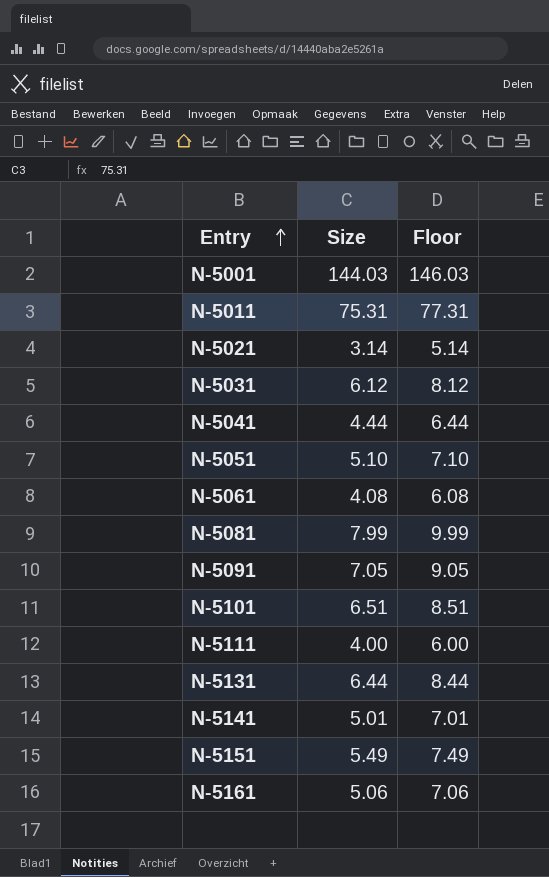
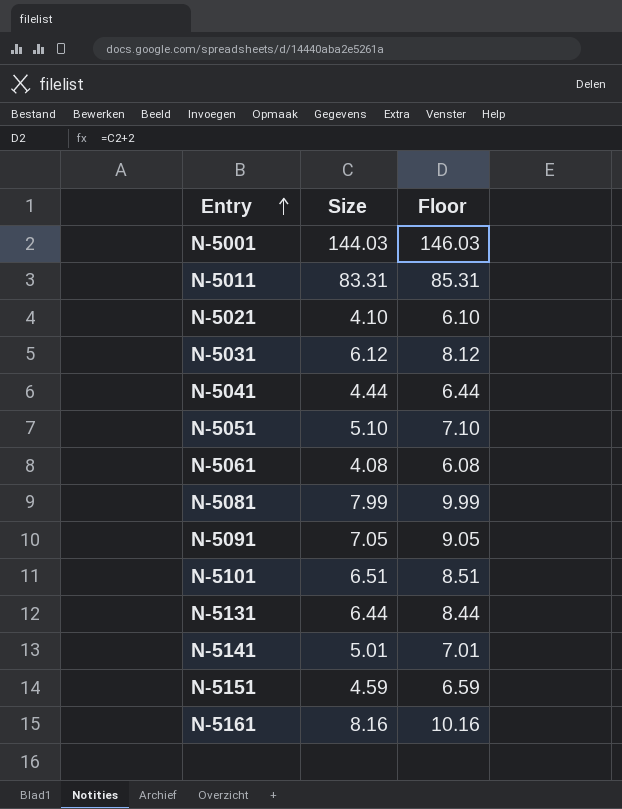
row N-5111: 4.00 | 6.00 -> none
N-5011 | Size: 75.31 -> 83.31
N-5011 | Floor: 77.31 -> 85.31
N-5021 | Size: 3.14 -> 4.10
N-5021 | Floor: 5.14 -> 6.10
N-5151 | Size: 5.49 -> 4.59
N-5151 | Floor: 7.49 -> 6.59
N-5161 | Size: 5.06 -> 8.16
N-5161 | Floor: 7.06 -> 10.16

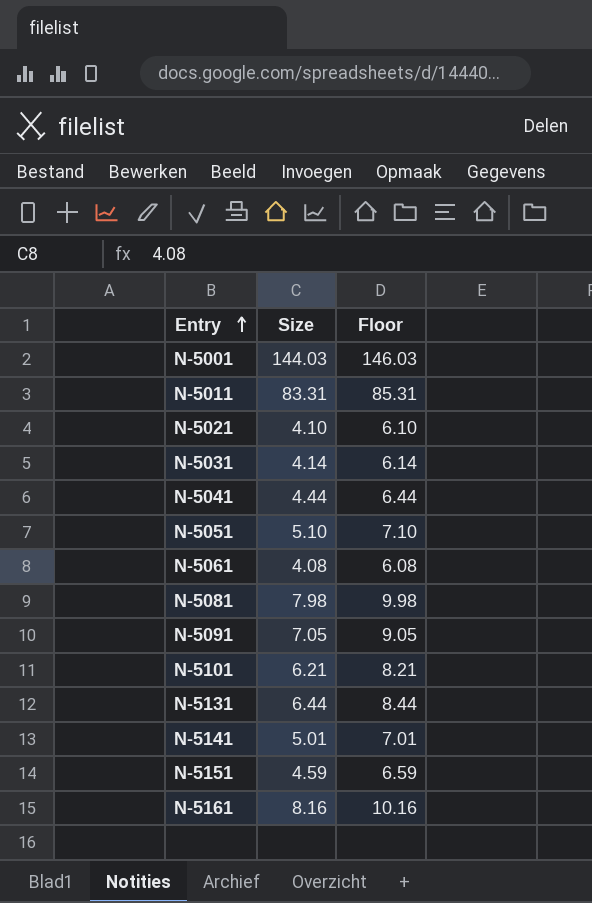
N-5031 | Size: 6.12 -> 4.14
N-5031 | Floor: 8.12 -> 6.14
N-5081 | Size: 7.99 -> 7.98
N-5081 | Floor: 9.99 -> 9.98
N-5101 | Size: 6.51 -> 6.21
N-5101 | Floor: 8.51 -> 8.21

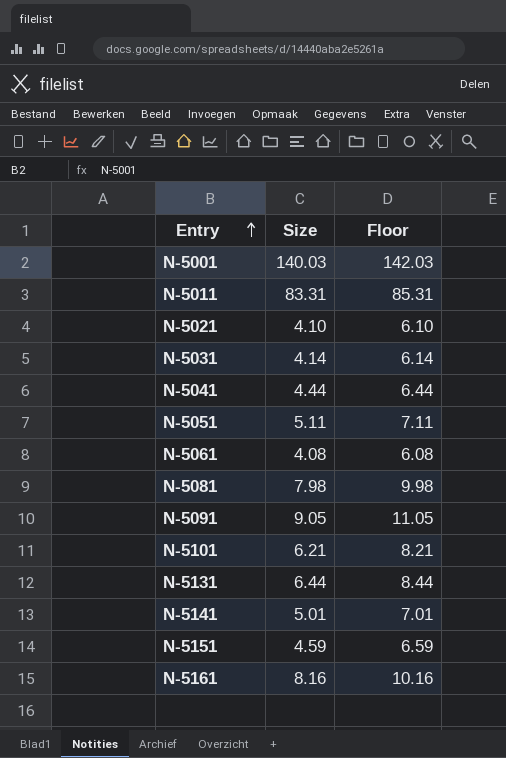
N-5001 | Size: 144.03 -> 140.03
N-5001 | Floor: 146.03 -> 142.03
N-5051 | Size: 5.10 -> 5.11
N-5051 | Floor: 7.10 -> 7.11
N-5091 | Size: 7.05 -> 9.05
N-5091 | Floor: 9.05 -> 11.05

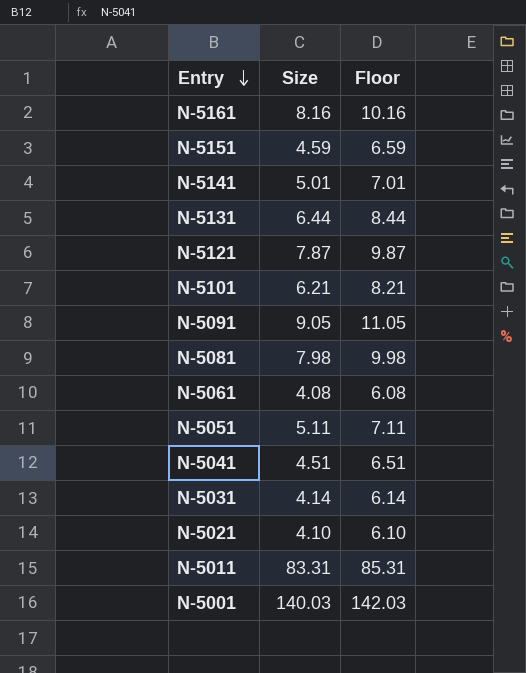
row order: Entry ascending -> Entry descending
row N-5121: none -> 7.87 | 9.87
N-5041 | Size: 4.44 -> 4.51
N-5041 | Floor: 6.44 -> 6.51

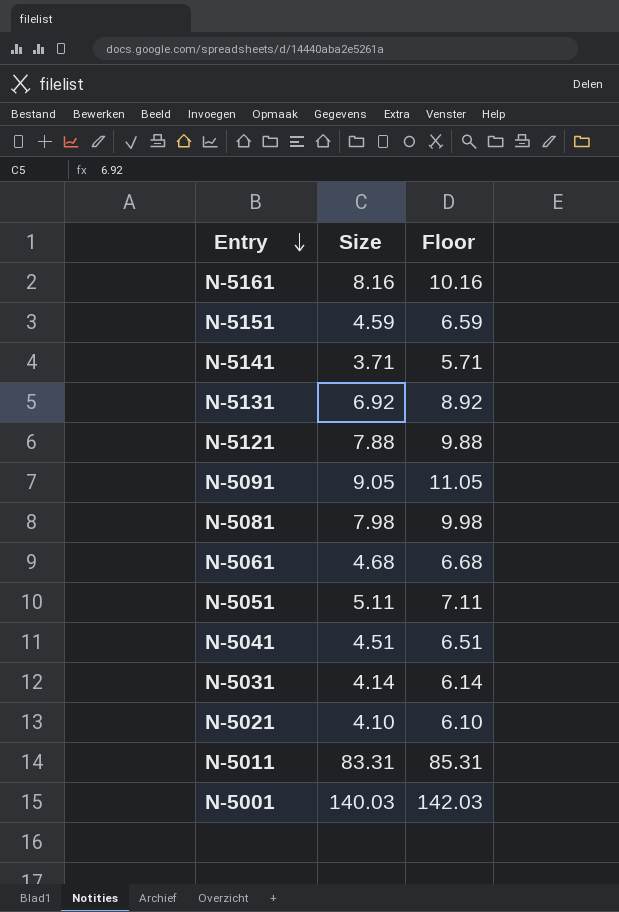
row N-5101: 6.21 | 8.21 -> none
N-5141 | Size: 5.01 -> 3.71
N-5141 | Floor: 7.01 -> 5.71
N-5131 | Size: 6.44 -> 6.92
N-5131 | Floor: 8.44 -> 8.92
N-5121 | Size: 7.87 -> 7.88
N-5121 | Floor: 9.87 -> 9.88
N-5061 | Size: 4.08 -> 4.68
N-5061 | Floor: 6.08 -> 6.68

